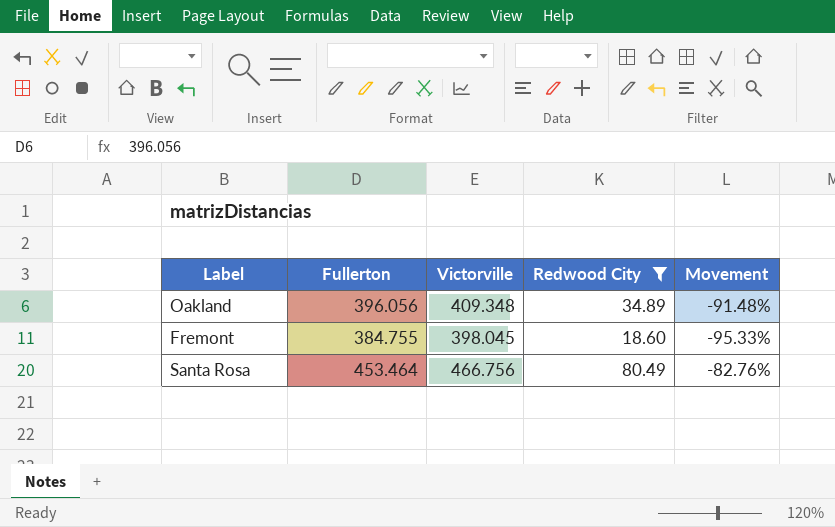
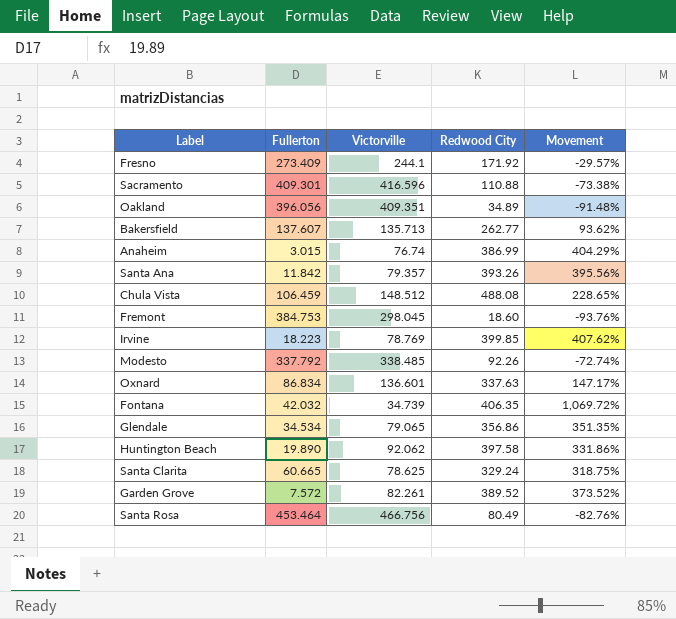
filter: Redwood City <= 80.49 -> none
Oakland | Victorville: 409.348 -> 409.351
Fremont | Fullerton: 384.755 -> 384.753
Fremont | Victorville: 398.045 -> 298.045
Fremont | Movement: -95.33% -> -93.76%

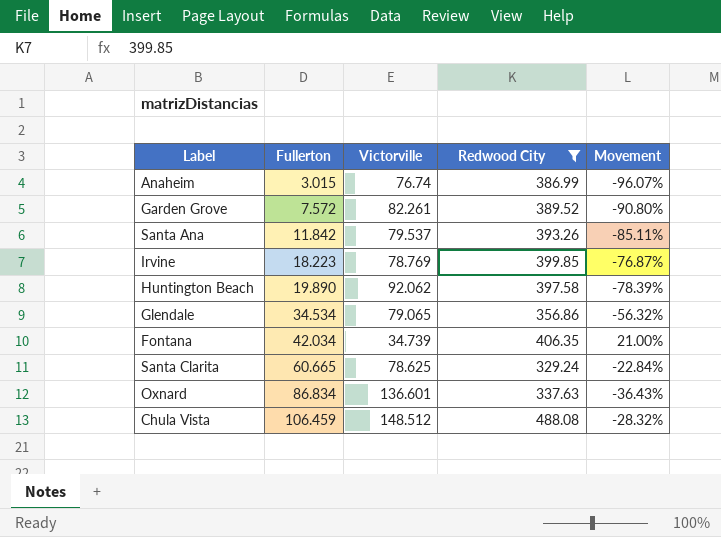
filter: none -> Redwood City >= 329.24
row order: none -> Fullerton ascending
column Movement | formula: ([Redwood City] - [Victorville]) / [Victorville] -> ([Fullerton] - [Victorville]) / [Victorville]
Santa Ana | Victorville: 79.357 -> 79.537
Fontana | Fullerton: 42.032 -> 42.034

